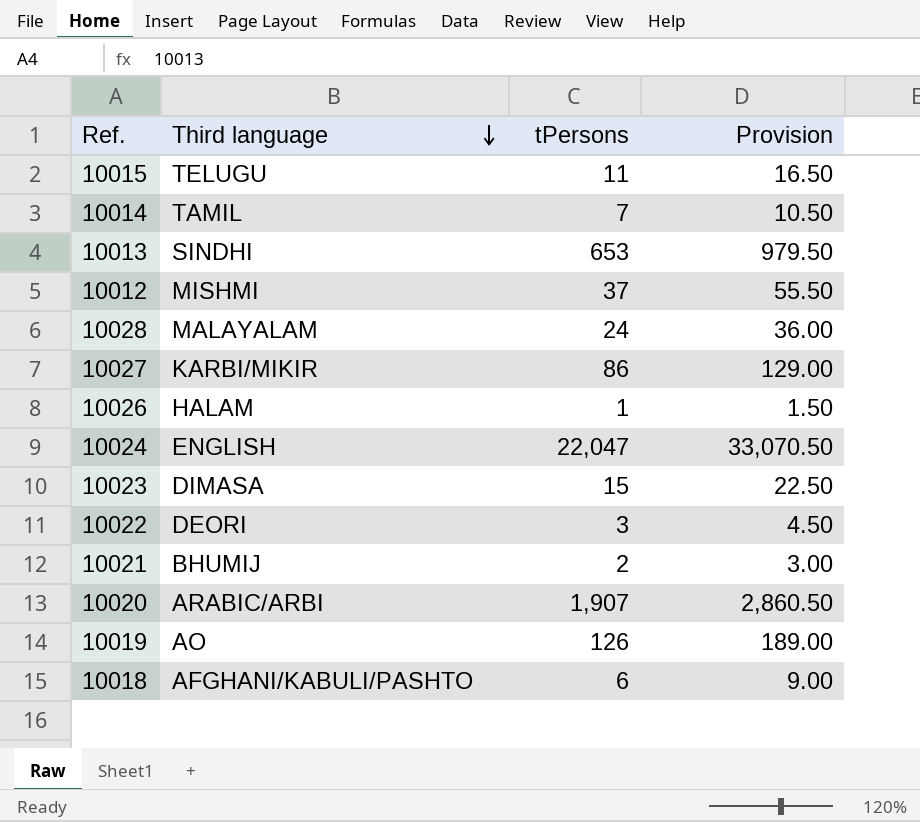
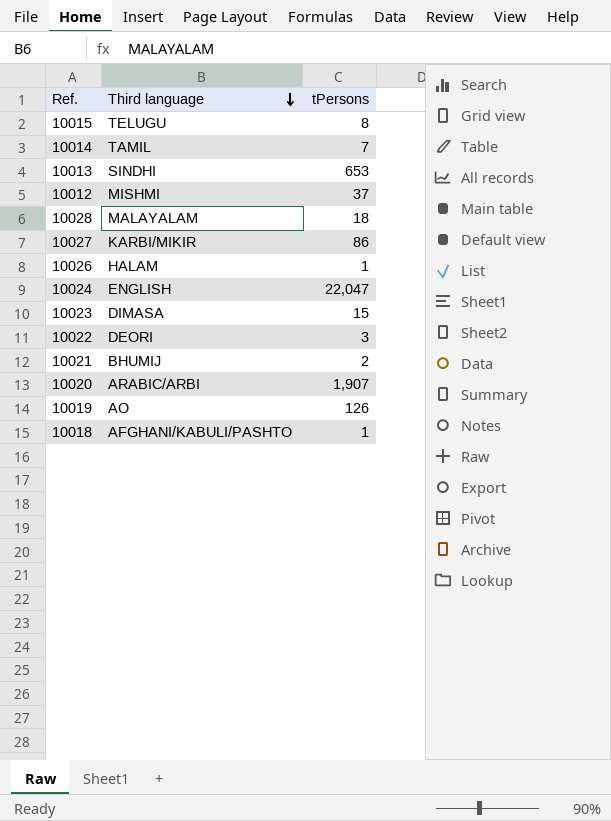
column Provision | formula: [tPersons] * 1.5 -> none
10015 | tPersons: 11 -> 8
10028 | tPersons: 24 -> 18
10018 | tPersons: 6 -> 1

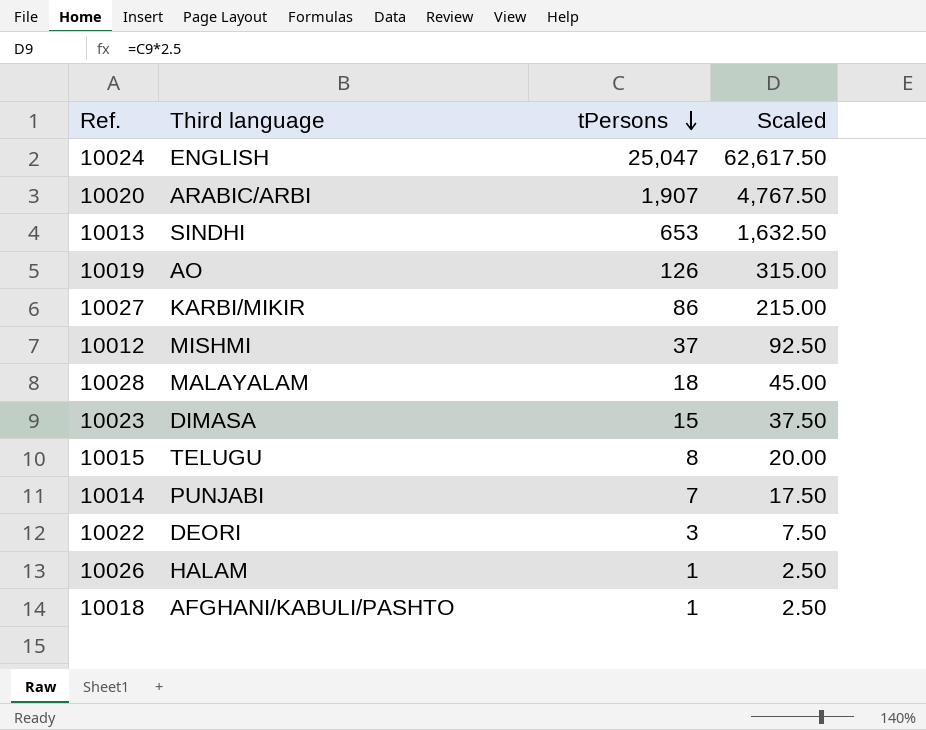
row order: Third language descending -> tPersons descending
column Scaled | formula: none -> [tPersons] * 2.5
row 10021: BHUMIJ | 2 -> none
10024 | tPersons: 22,047 -> 25,047
10014 | Third language: TAMIL -> PUNJABI

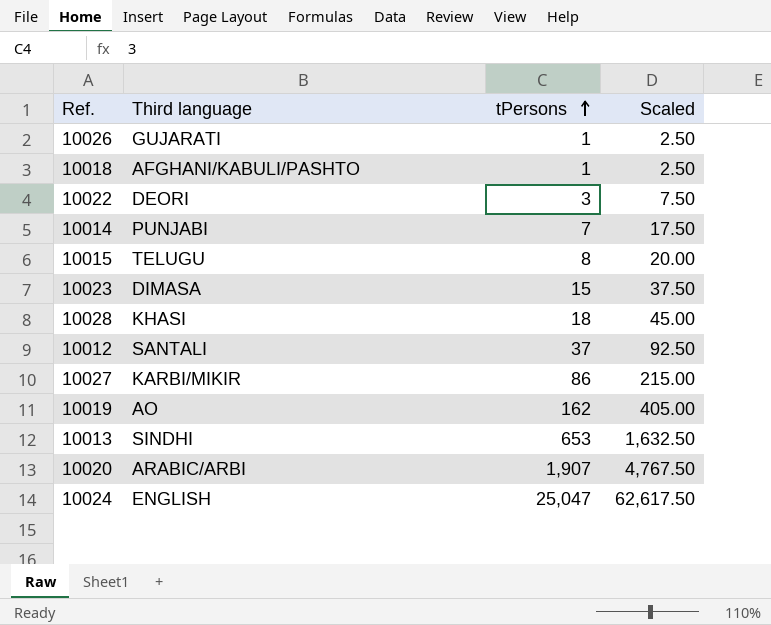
row order: tPersons descending -> tPersons ascending
10026 | Third language: HALAM -> GUJARATI
10028 | Third language: MALAYALAM -> KHASI
10012 | Third language: MISHMI -> SANTALI
10019 | tPersons: 126 -> 162
10019 | Scaled: 315.00 -> 405.00

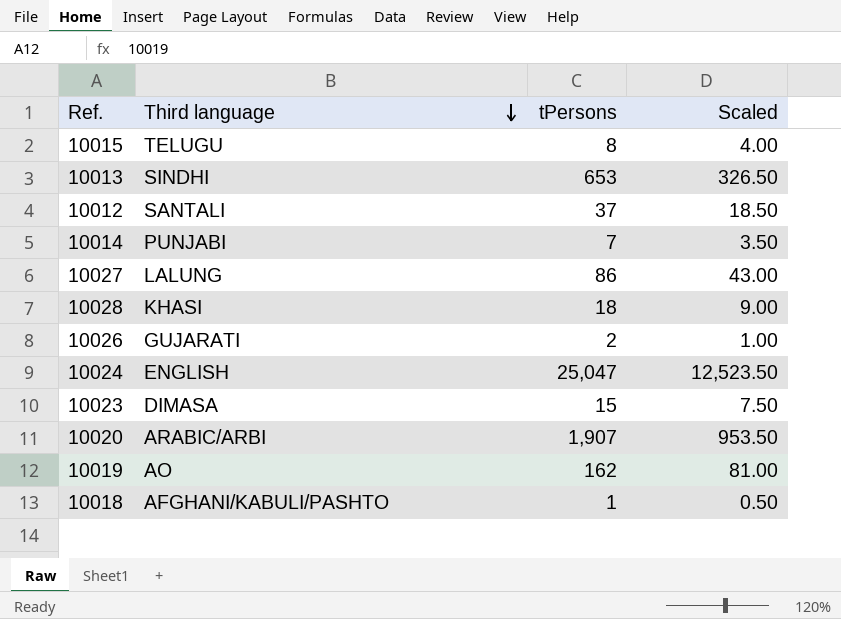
row order: tPersons ascending -> Third language descending
column Scaled | formula: [tPersons] * 2.5 -> [tPersons] * 0.5
row 10022: DEORI | 3 | 7.50 -> none
10027 | Third language: KARBI/MIKIR -> LALUNG
10026 | tPersons: 1 -> 2

